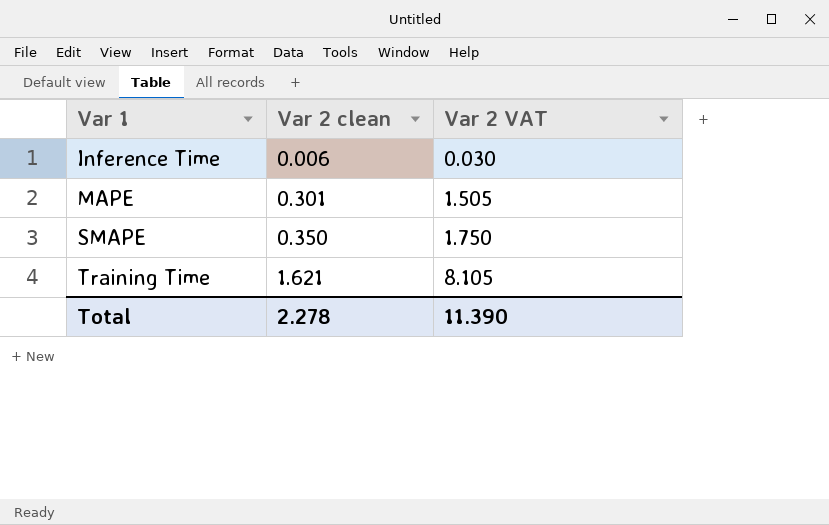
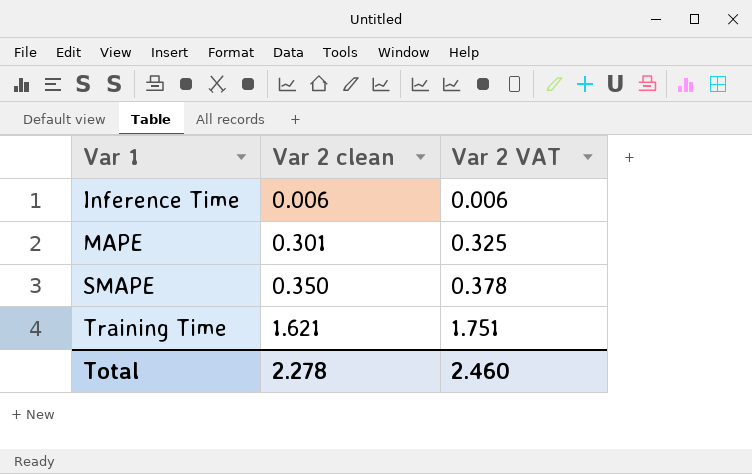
column Var 2 VAT | formula: [Var 2 clean] * 5 -> [Var 2 clean] * 1.08
Total | Var 2 VAT: 11.390 -> 2.460

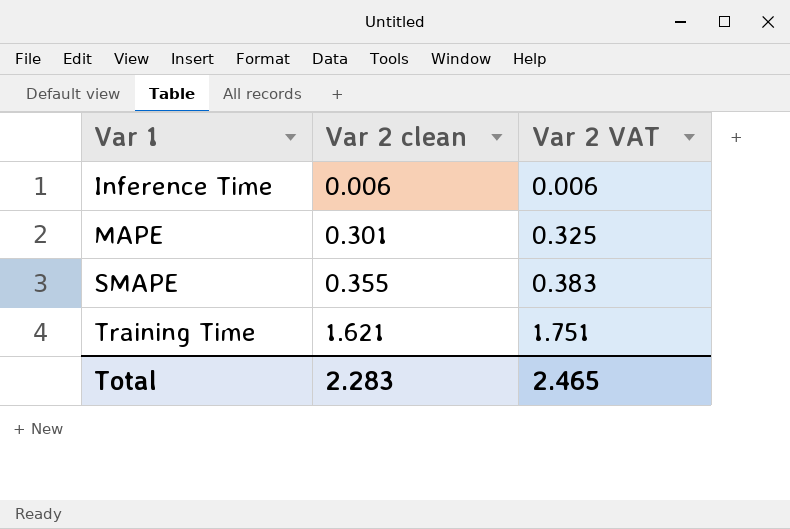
SMAPE | Var 2 clean: 0.350 -> 0.355
SMAPE | Var 2 VAT: 0.378 -> 0.383
Total | Var 2 clean: 2.278 -> 2.283
Total | Var 2 VAT: 2.460 -> 2.465

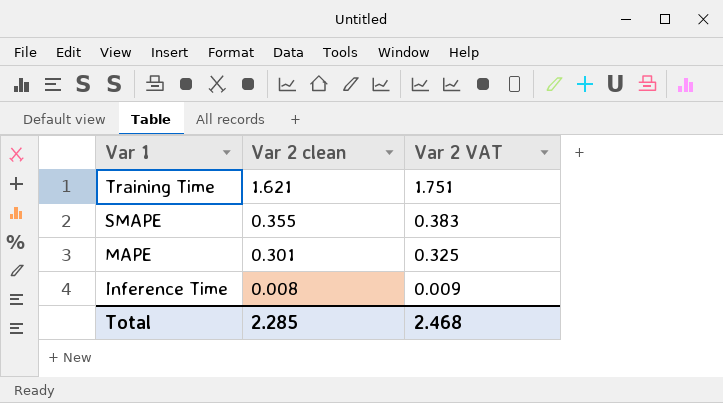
row order: Var 1 ascending -> Var 1 descending
Inference Time | Var 2 clean: 0.006 -> 0.008
Inference Time | Var 2 VAT: 0.006 -> 0.009
Total | Var 2 clean: 2.283 -> 2.285
Total | Var 2 VAT: 2.465 -> 2.468

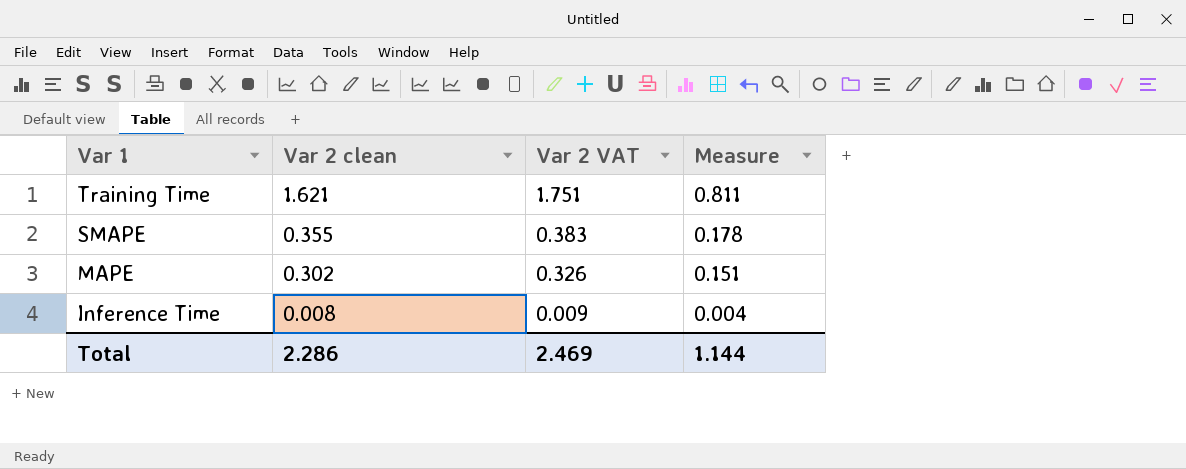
column Measure | formula: none -> [Var 2 clean] * 0.5
MAPE | Var 2 clean: 0.301 -> 0.302
MAPE | Var 2 VAT: 0.325 -> 0.326
Total | Var 2 clean: 2.285 -> 2.286
Total | Var 2 VAT: 2.468 -> 2.469

